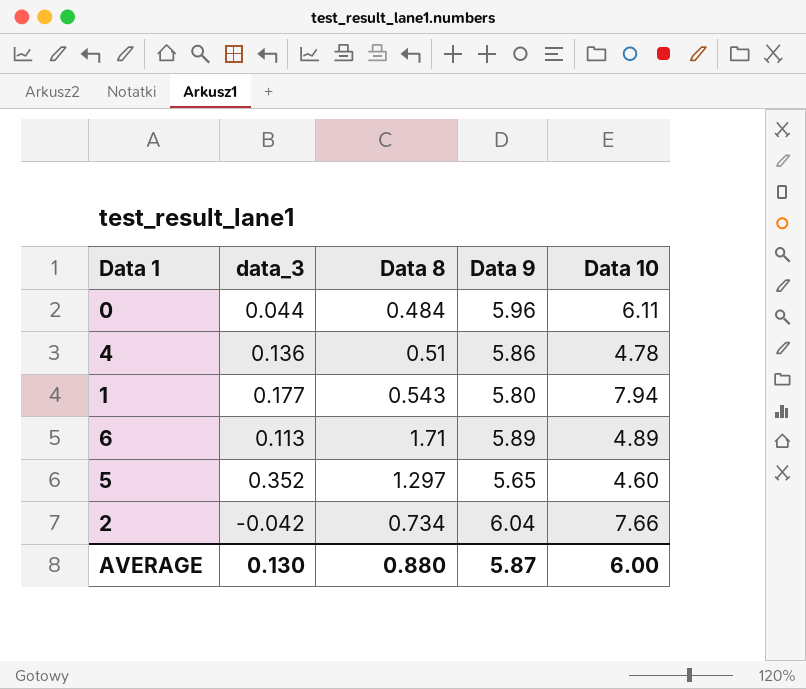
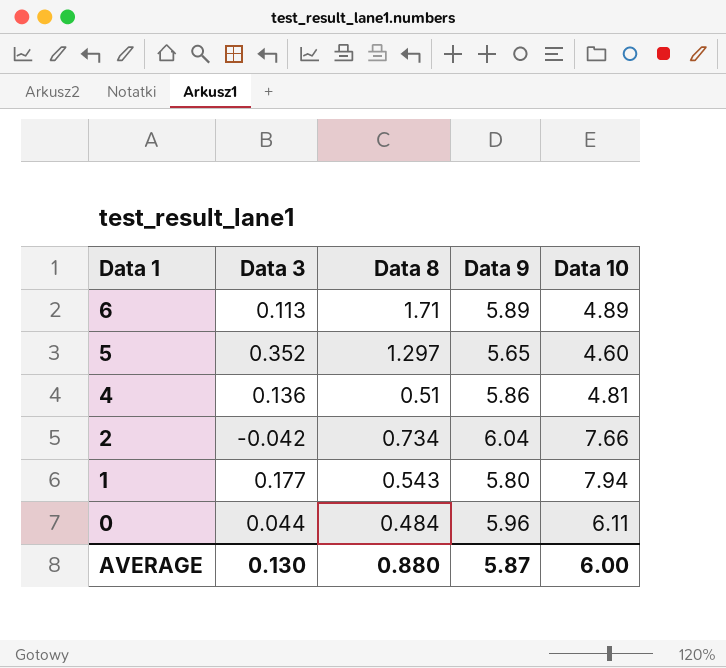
row order: none -> Data 1 descending
column name: data_3 -> Data 3
4 | Data 10: 4.78 -> 4.81

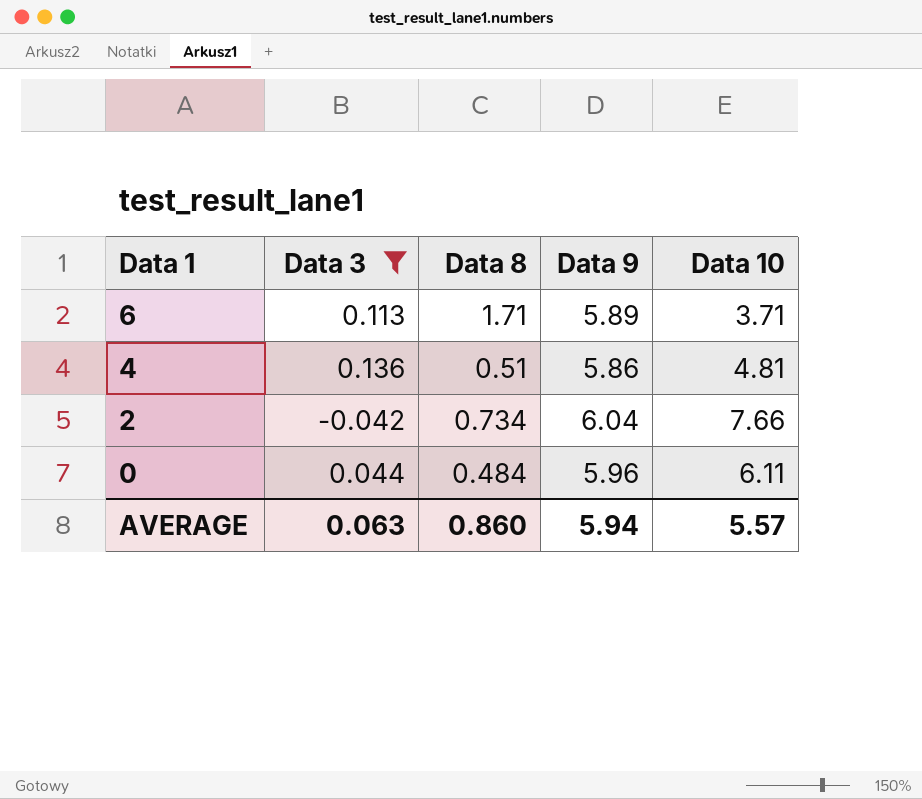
filter: none -> Data 3 <= 0.136
6 | Data 10: 4.89 -> 3.71
AVERAGE | Data 3: 0.130 -> 0.063
AVERAGE | Data 8: 0.880 -> 0.860
AVERAGE | Data 9: 5.87 -> 5.94
AVERAGE | Data 10: 6.00 -> 5.57

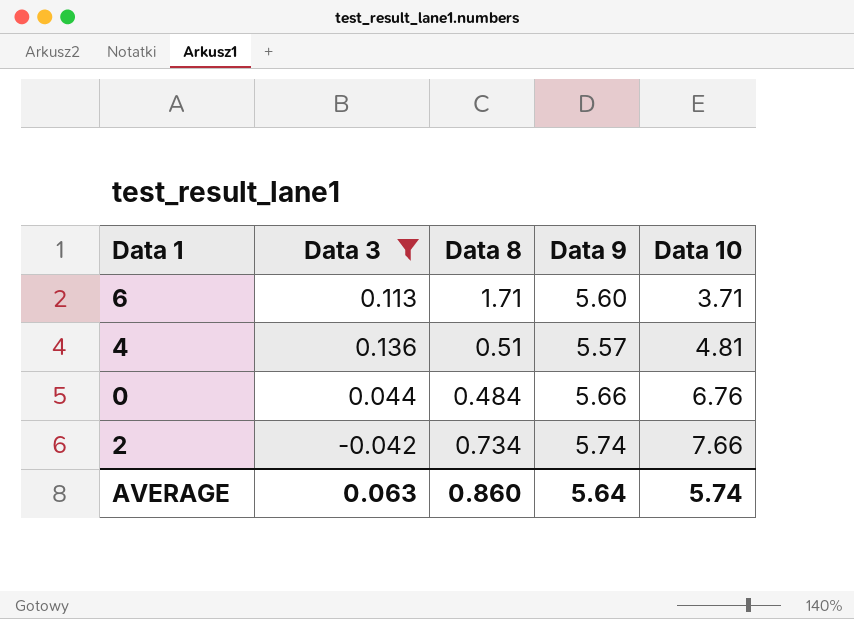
row order: Data 1 descending -> Data 10 ascending
6 | Data 9: 5.89 -> 5.60
4 | Data 9: 5.86 -> 5.57
0 | Data 9: 5.96 -> 5.66
0 | Data 10: 6.11 -> 6.76
2 | Data 9: 6.04 -> 5.74
AVERAGE | Data 9: 5.94 -> 5.64
AVERAGE | Data 10: 5.57 -> 5.74

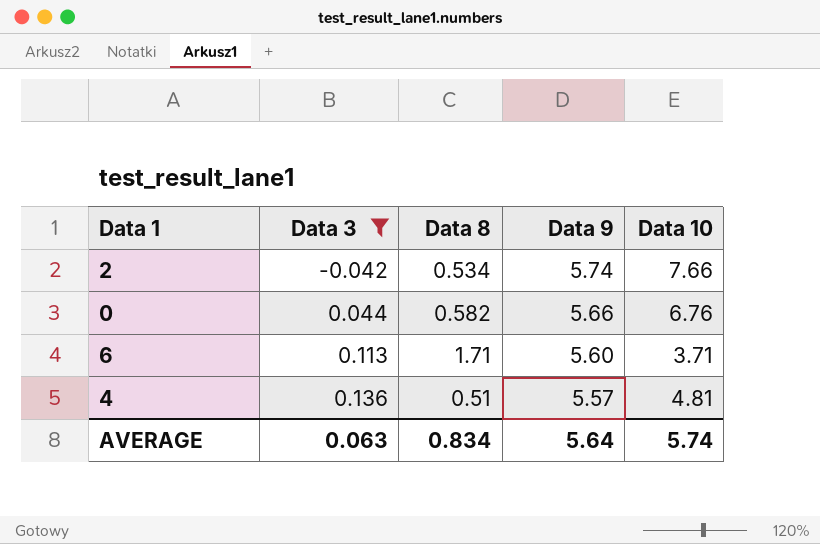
row order: Data 10 ascending -> Data 3 ascending
2 | Data 8: 0.734 -> 0.534
0 | Data 8: 0.484 -> 0.582
AVERAGE | Data 8: 0.860 -> 0.834

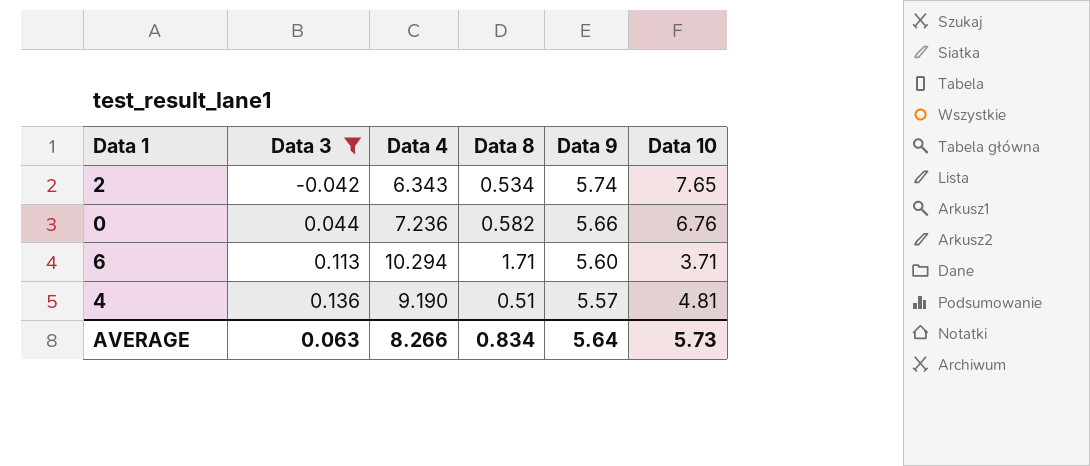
column Data 4 | position: none -> 3
2 | Data 10: 7.66 -> 7.65
AVERAGE | Data 10: 5.74 -> 5.73

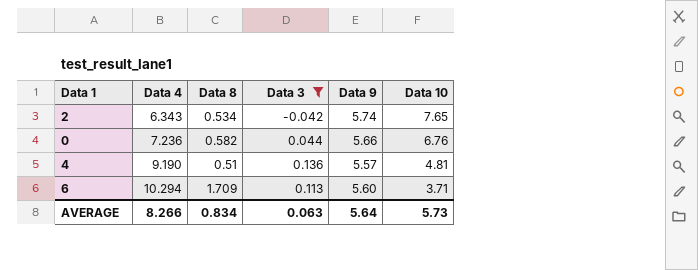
row order: Data 3 ascending -> Data 4 ascending
column Data 3 | position: 2 -> 4
6 | Data 8: 1.71 -> 1.709

